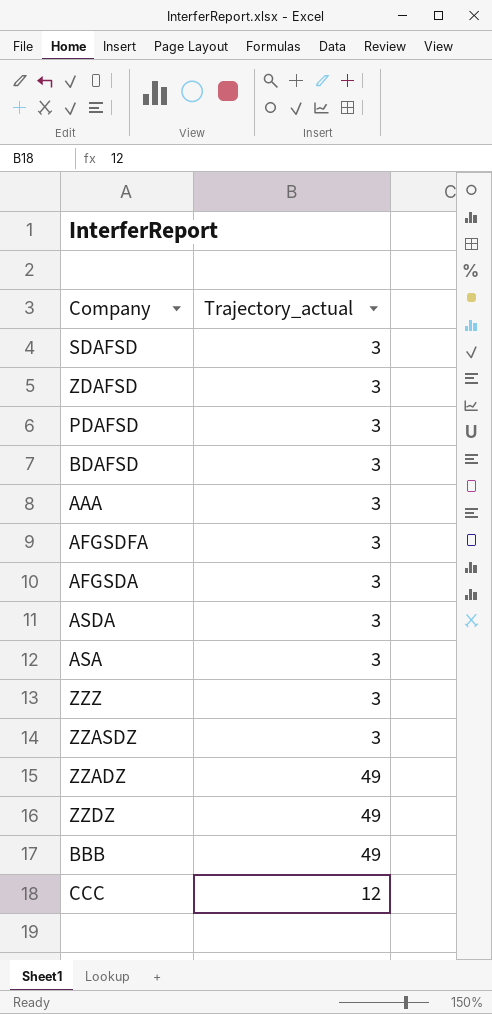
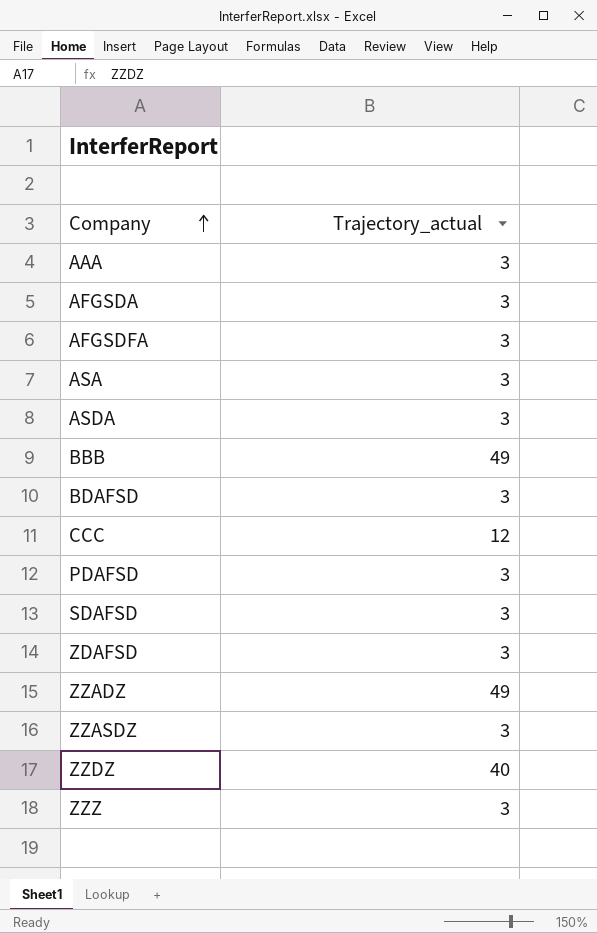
row order: none -> Company ascending
ZZDZ | Trajectory_actual: 49 -> 40

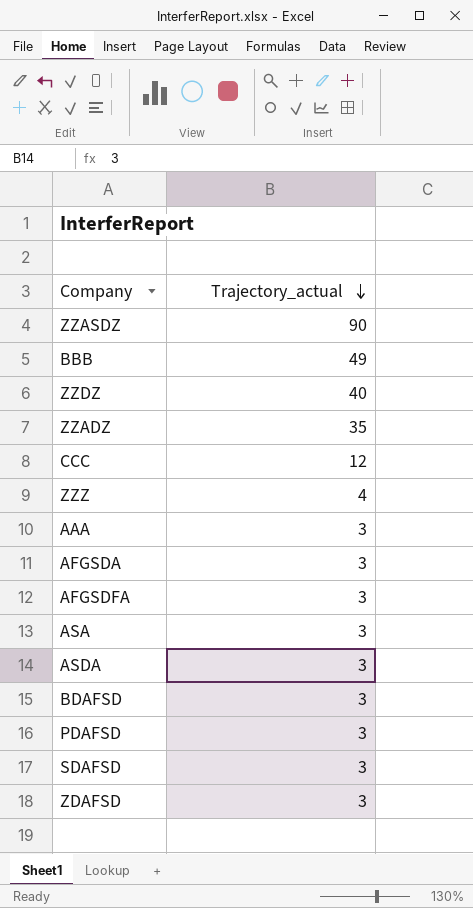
row order: Company ascending -> Trajectory_actual descending
ZZASDZ | Trajectory_actual: 3 -> 90
ZZADZ | Trajectory_actual: 49 -> 35
ZZZ | Trajectory_actual: 3 -> 4

